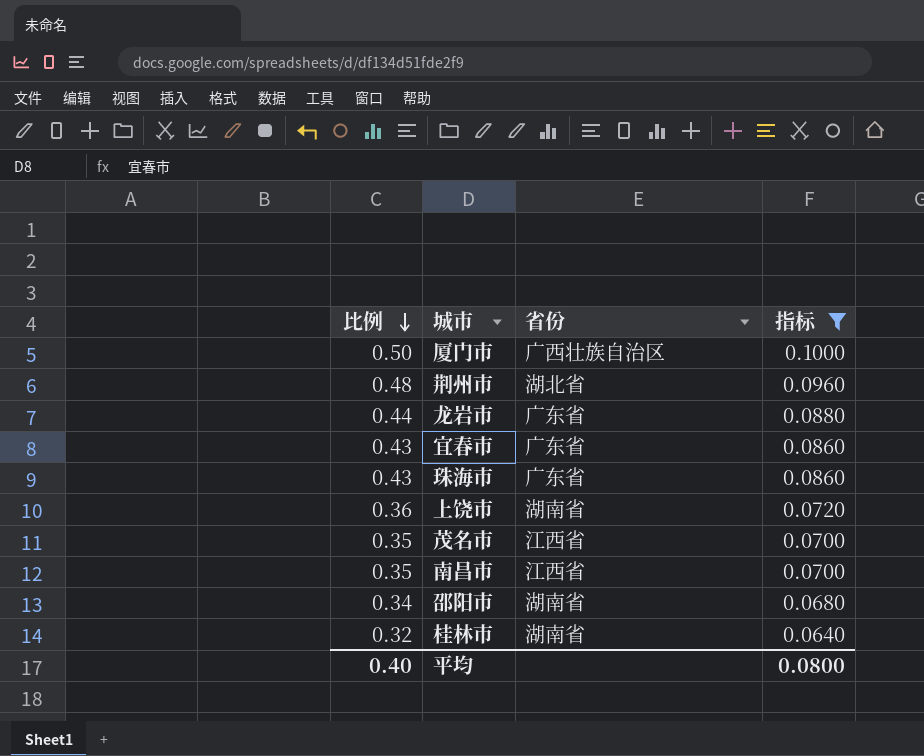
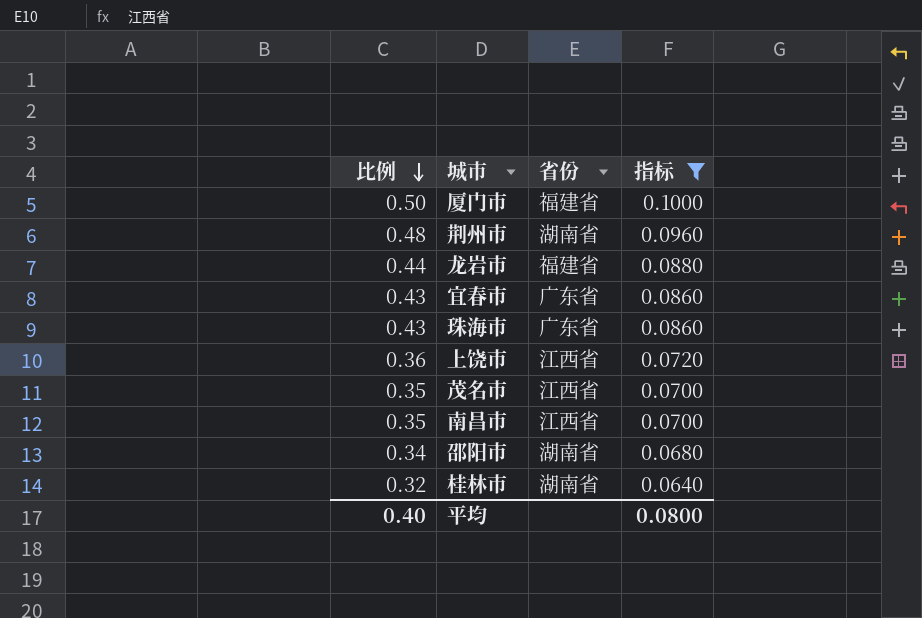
厦门市 | 省份: 广西壮族自治区 -> 福建省
荆州市 | 省份: 湖北省 -> 湖南省
龙岩市 | 省份: 广东省 -> 福建省
上饶市 | 省份: 湖南省 -> 江西省

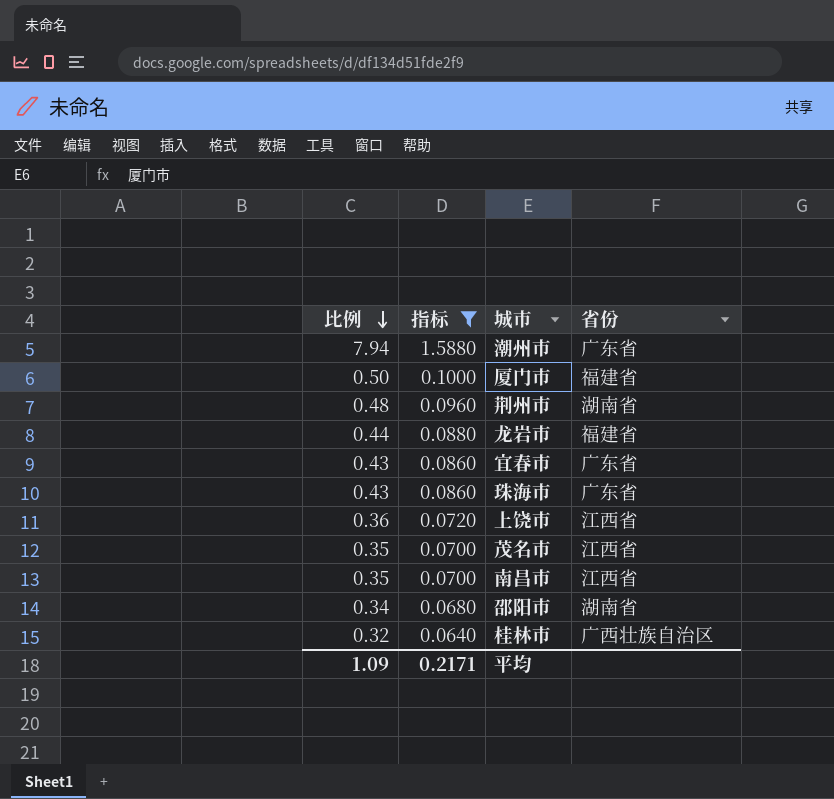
column 指标 | position: 4 -> 2
row 潮州市: none -> 7.94 | 1.5880 | 广东省
桂林市 | 省份: 湖南省 -> 广西壮族自治区
平均 | 比例: 0.40 -> 1.09
平均 | 指标: 0.0800 -> 0.2171

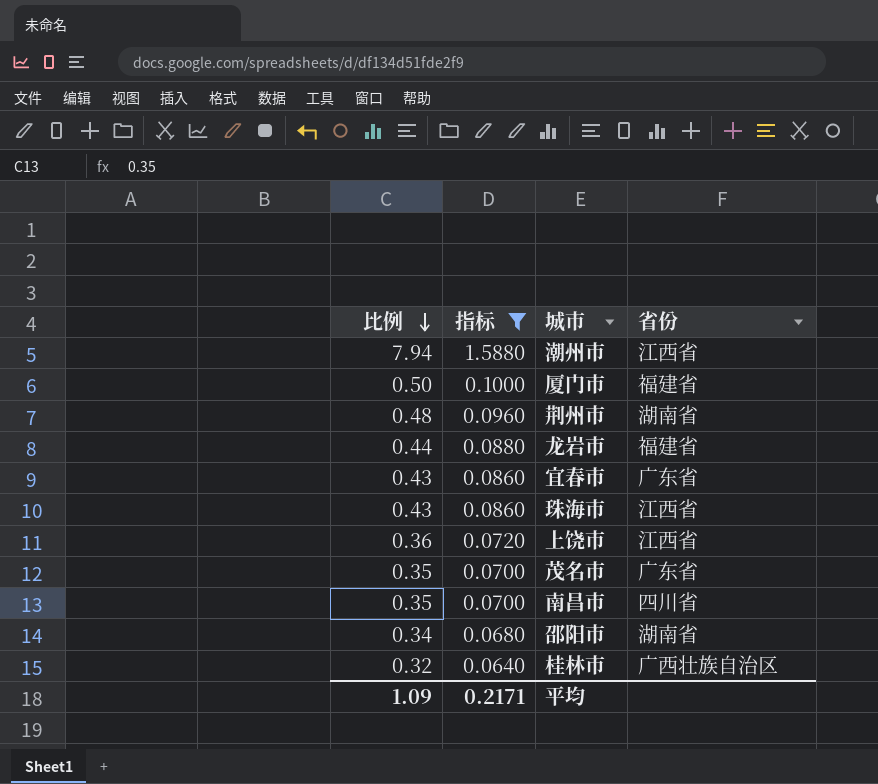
潮州市 | 省份: 广东省 -> 江西省
珠海市 | 省份: 广东省 -> 江西省
茂名市 | 省份: 江西省 -> 广东省
南昌市 | 省份: 江西省 -> 四川省

